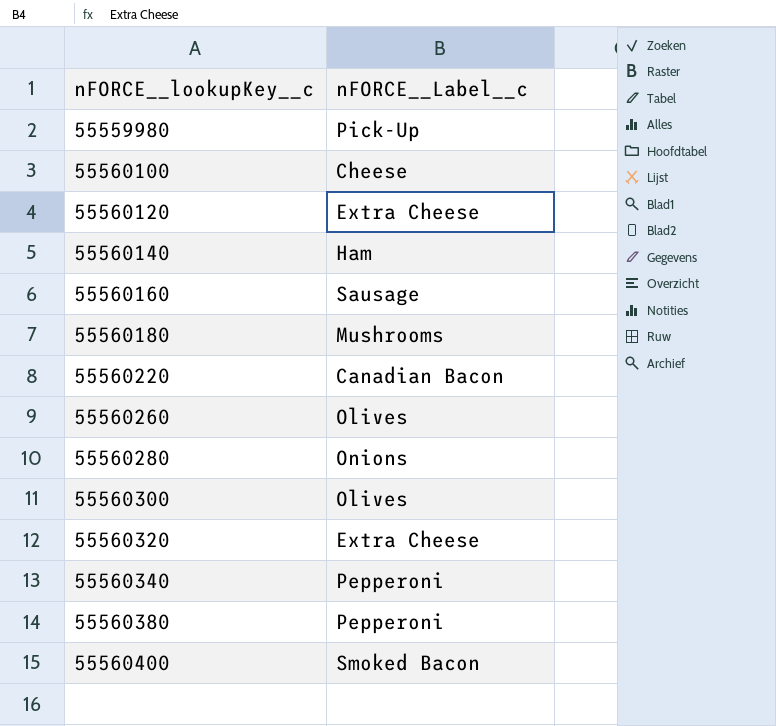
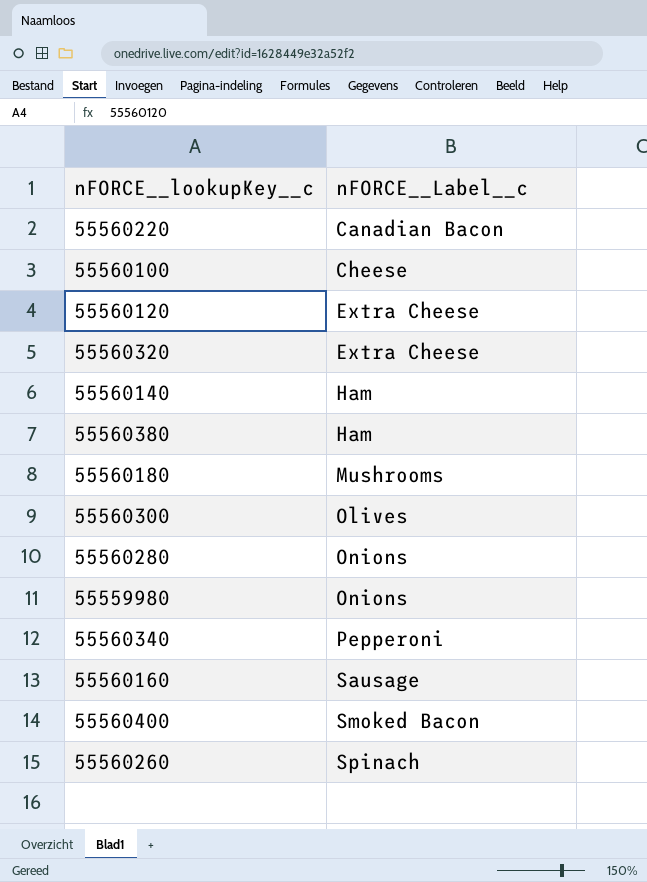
row order: nFORCE__lookupKey__c ascending -> nFORCE__Label__c ascending
55560380 | nFORCE__Label__c: Pepperoni -> Ham
55559980 | nFORCE__Label__c: Pick-Up -> Onions
55560260 | nFORCE__Label__c: Olives -> Spinach

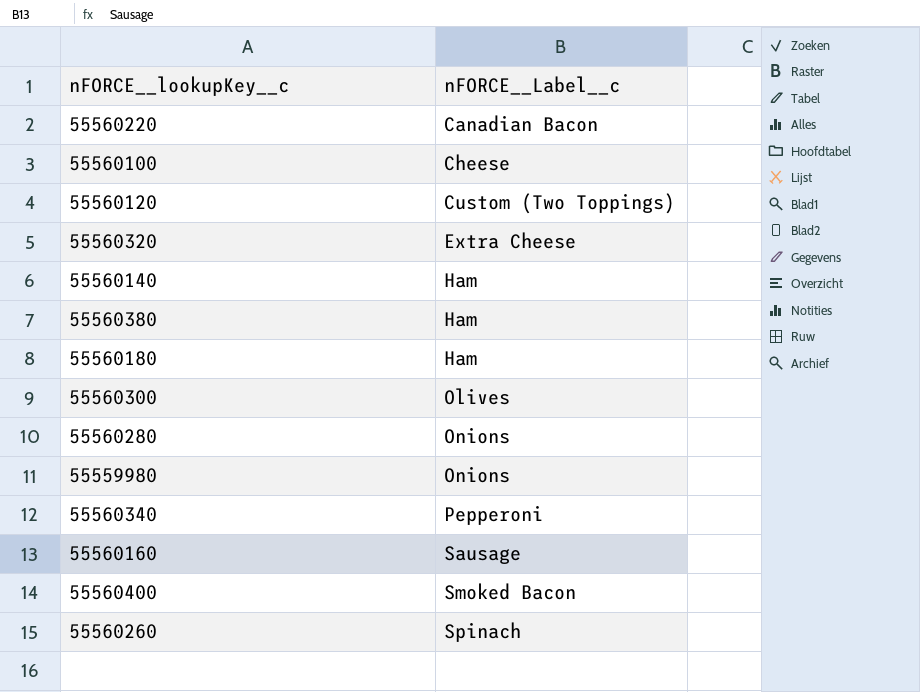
55560120 | nFORCE__Label__c: Extra Cheese -> Custom (Two Toppings)
55560180 | nFORCE__Label__c: Mushrooms -> Ham

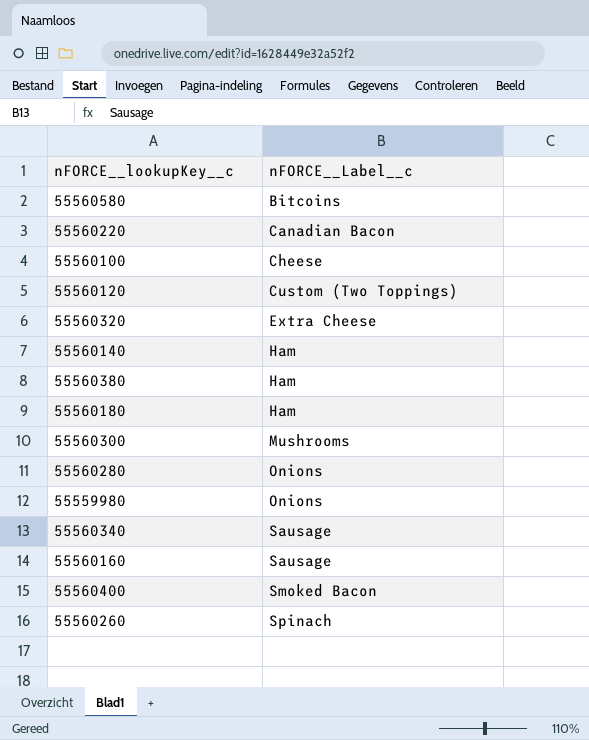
row 55560580: none -> Bitcoins
55560300 | nFORCE__Label__c: Olives -> Mushrooms
55560340 | nFORCE__Label__c: Pepperoni -> Sausage

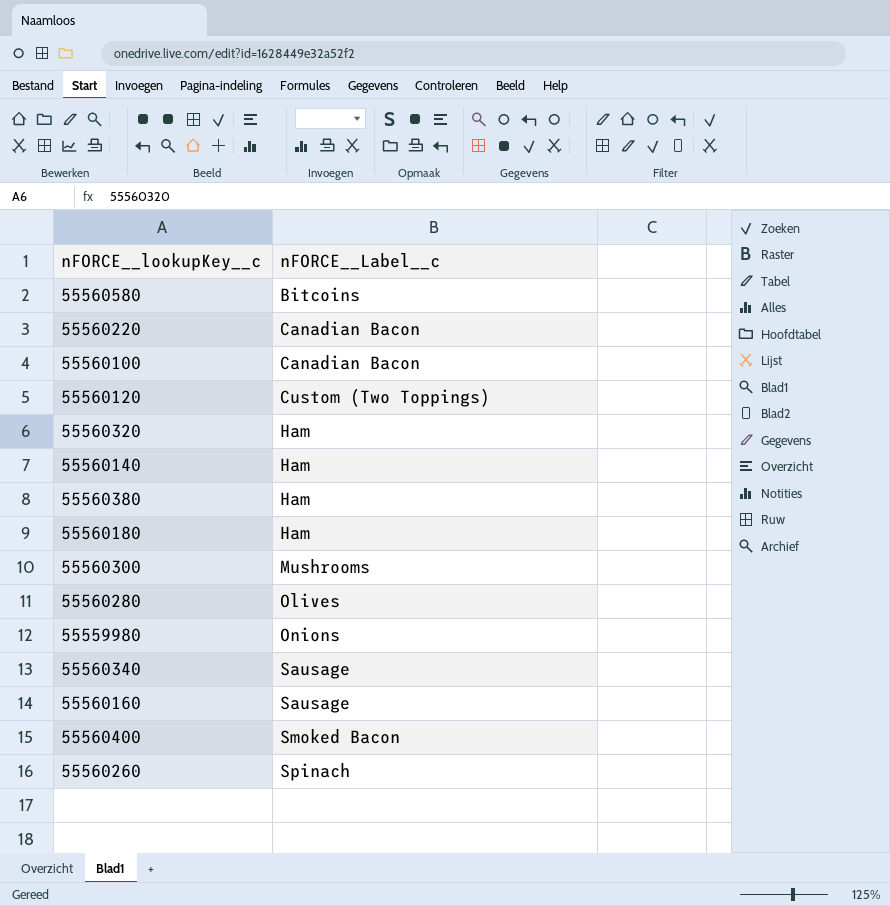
55560100 | nFORCE__Label__c: Cheese -> Canadian Bacon
55560320 | nFORCE__Label__c: Extra Cheese -> Ham
55560280 | nFORCE__Label__c: Onions -> Olives

